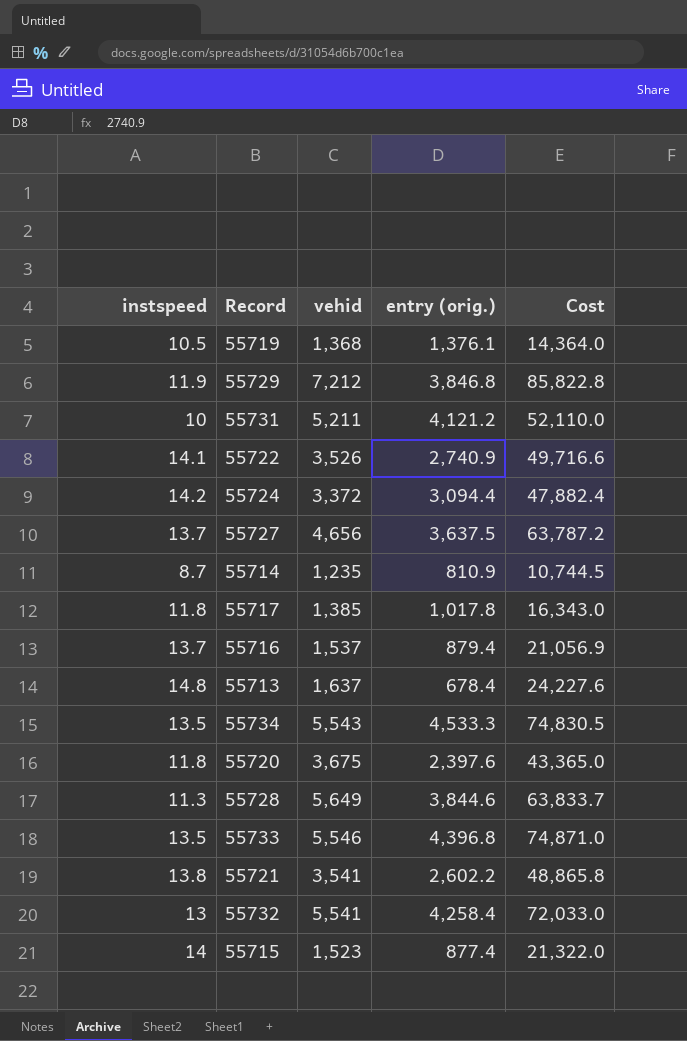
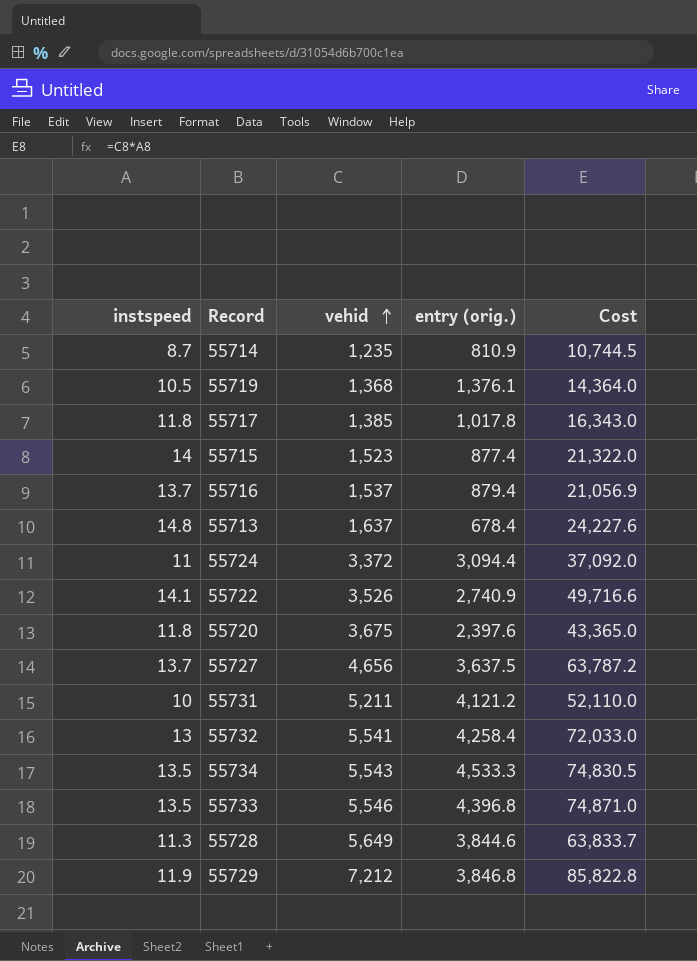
row order: none -> vehid ascending
row 55721: 13.8 | 3,541 | 2,602.2 | 48,865.8 -> none
55724 | instspeed: 14.2 -> 11
55724 | Cost: 47,882.4 -> 37,092.0

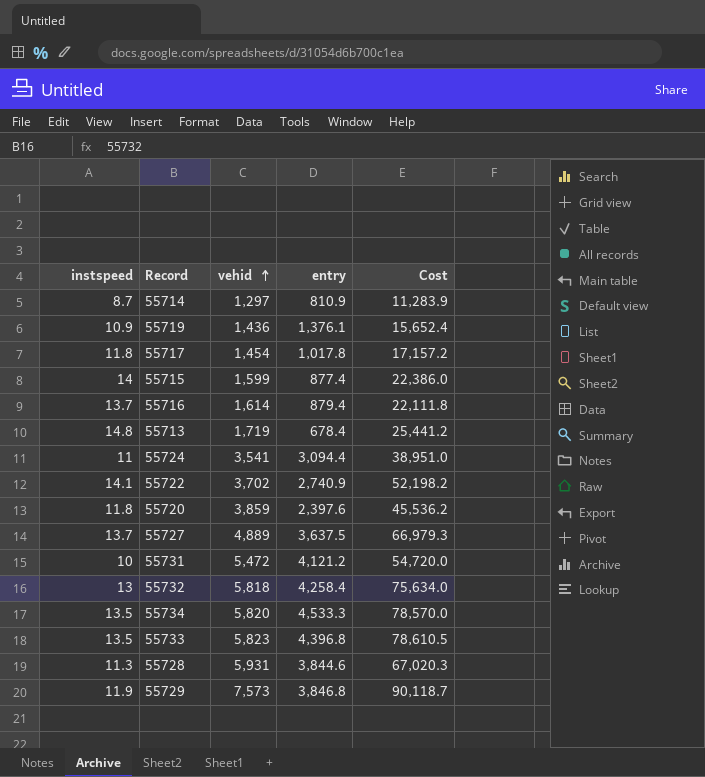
column name: entry (orig.) -> entry
55714 | vehid: 1,235 -> 1,297
55714 | Cost: 10,744.5 -> 11,283.9
55719 | instspeed: 10.5 -> 10.9
55719 | vehid: 1,368 -> 1,436
55719 | Cost: 14,364.0 -> 15,652.4
55717 | vehid: 1,385 -> 1,454
55717 | Cost: 16,343.0 -> 17,157.2
55715 | vehid: 1,523 -> 1,599
55715 | Cost: 21,322.0 -> 22,386.0
55716 | vehid: 1,537 -> 1,614
55716 | Cost: 21,056.9 -> 22,111.8
55713 | vehid: 1,637 -> 1,719
55713 | Cost: 24,227.6 -> 25,441.2
55724 | vehid: 3,372 -> 3,541
55724 | Cost: 37,092.0 -> 38,951.0
55722 | vehid: 3,526 -> 3,702
55722 | Cost: 49,716.6 -> 52,198.2
55720 | vehid: 3,675 -> 3,859
55720 | Cost: 43,365.0 -> 45,536.2
55727 | vehid: 4,656 -> 4,889
55727 | Cost: 63,787.2 -> 66,979.3
55731 | vehid: 5,211 -> 5,472
55731 | Cost: 52,110.0 -> 54,720.0
55732 | vehid: 5,541 -> 5,818
55732 | Cost: 72,033.0 -> 75,634.0
55734 | vehid: 5,543 -> 5,820
55734 | Cost: 74,830.5 -> 78,570.0
55733 | vehid: 5,546 -> 5,823
55733 | Cost: 74,871.0 -> 78,610.5
55728 | vehid: 5,649 -> 5,931
55728 | Cost: 63,833.7 -> 67,020.3
55729 | vehid: 7,212 -> 7,573
55729 | Cost: 85,822.8 -> 90,118.7

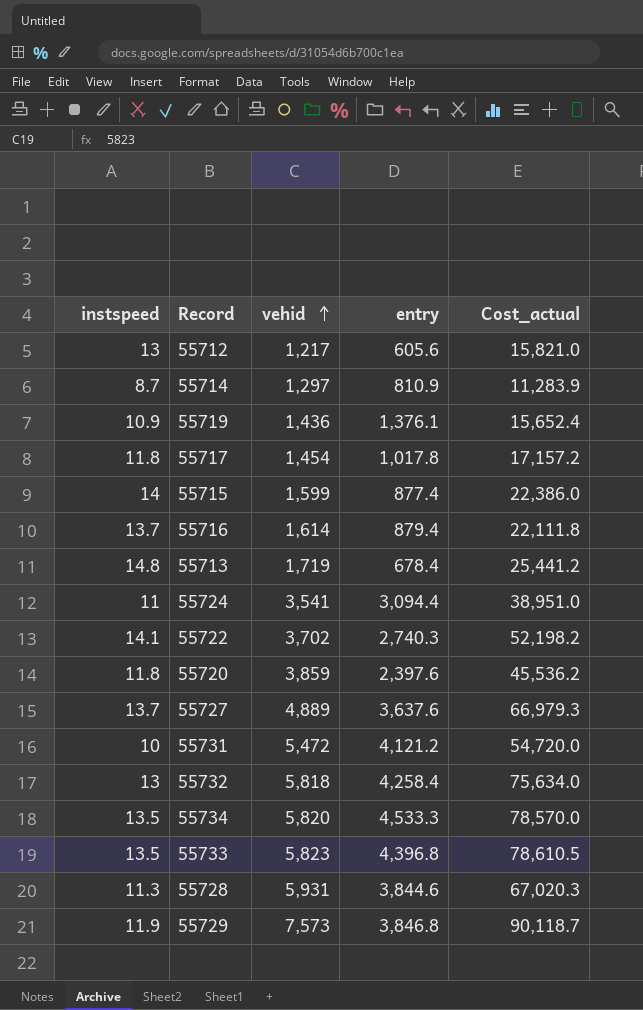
column name: Cost -> Cost_actual
row 55712: none -> 13 | 1,217 | 605.6 | 15,821.0
55722 | entry: 2,740.9 -> 2,740.3
55727 | entry: 3,637.5 -> 3,637.6

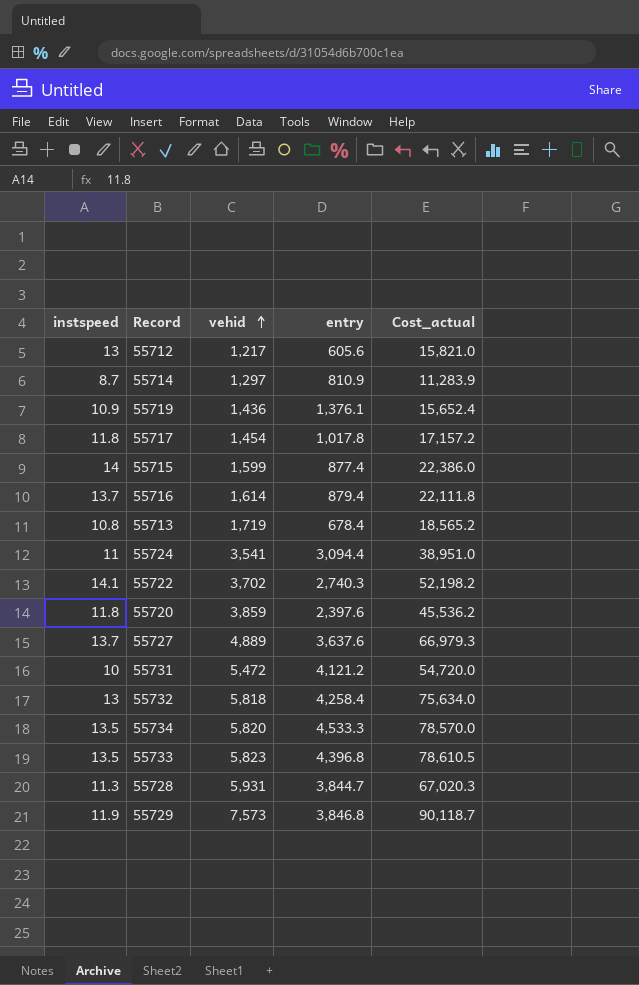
55713 | instspeed: 14.8 -> 10.8
55713 | Cost_actual: 25,441.2 -> 18,565.2
55728 | entry: 3,844.6 -> 3,844.7

